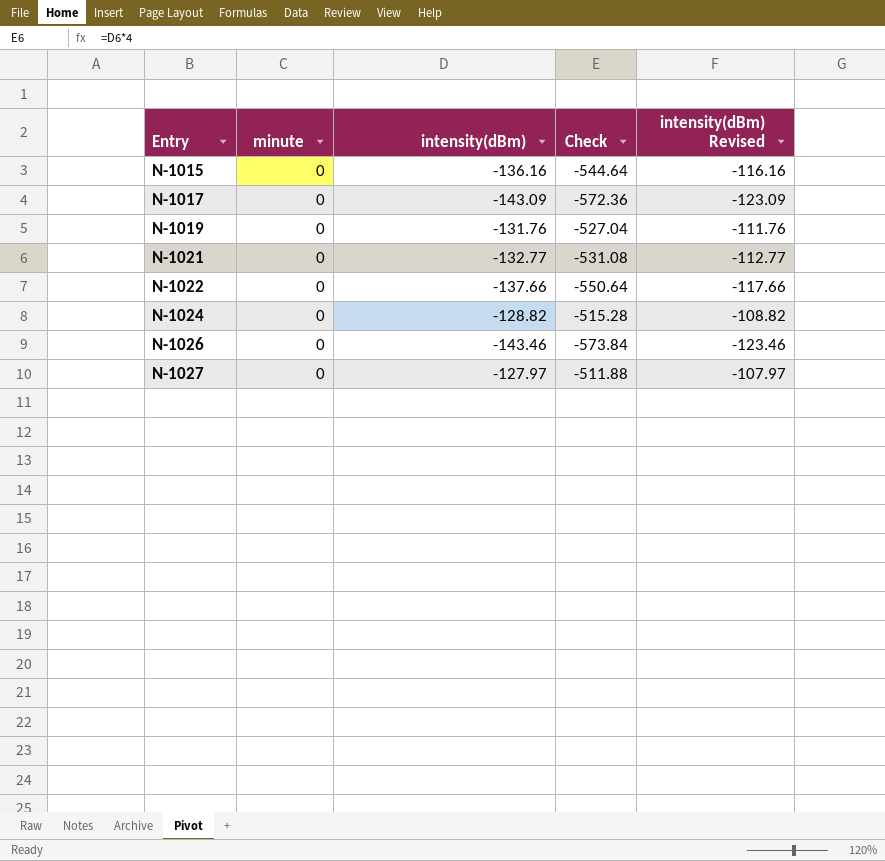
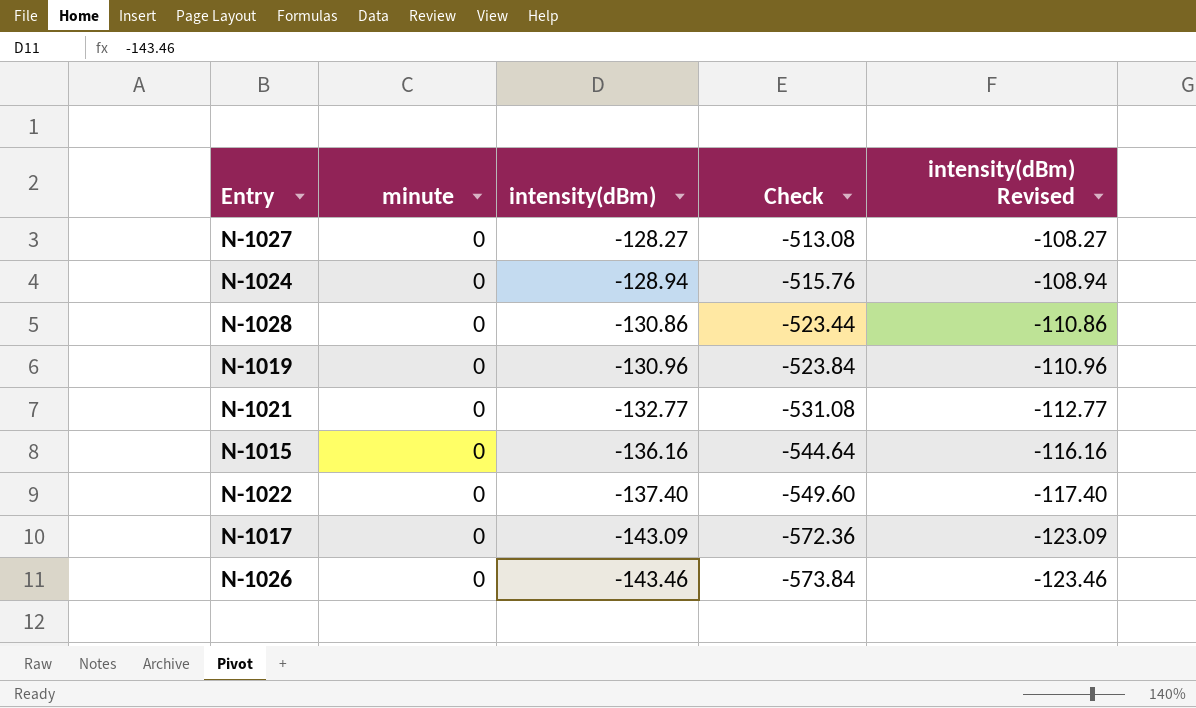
row order: Entry ascending -> intensity(dBm) descending
N-1027 | intensity(dBm): -127.97 -> -128.27
N-1027 | Check: -511.88 -> -513.08
N-1027 | intensity(dBm) Revised: -107.97 -> -108.27
N-1024 | intensity(dBm): -128.82 -> -128.94
N-1024 | Check: -515.28 -> -515.76
N-1024 | intensity(dBm) Revised: -108.82 -> -108.94
row N-1028: none -> 0 | -130.86 | -523.44 | -110.86
N-1019 | intensity(dBm): -131.76 -> -130.96
N-1019 | Check: -527.04 -> -523.84
N-1019 | intensity(dBm) Revised: -111.76 -> -110.96
N-1022 | intensity(dBm): -137.66 -> -137.40
N-1022 | Check: -550.64 -> -549.60
N-1022 | intensity(dBm) Revised: -117.66 -> -117.40

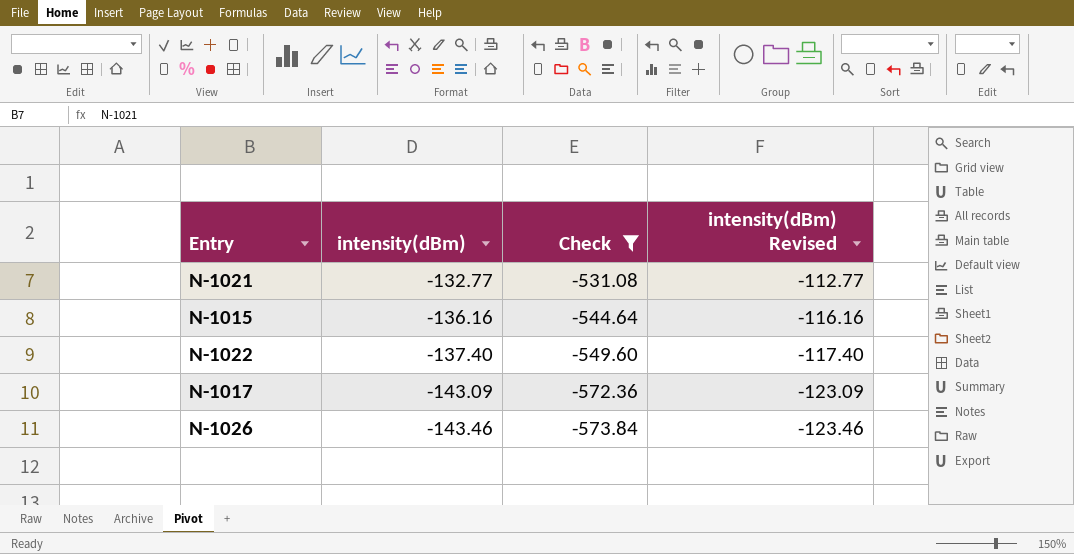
filter: none -> Check <= -531.08
column minute | position: 2 -> none

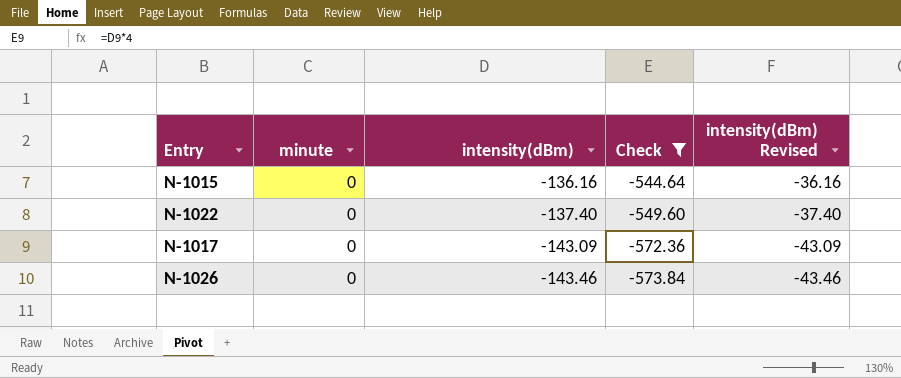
column minute | position: none -> 2
column intensity(dBm) Revised | formula: [intensity(dBm)] + 20 -> [intensity(dBm)] + 100
row N-1021: -132.77 | -531.08 | -112.77 -> none

